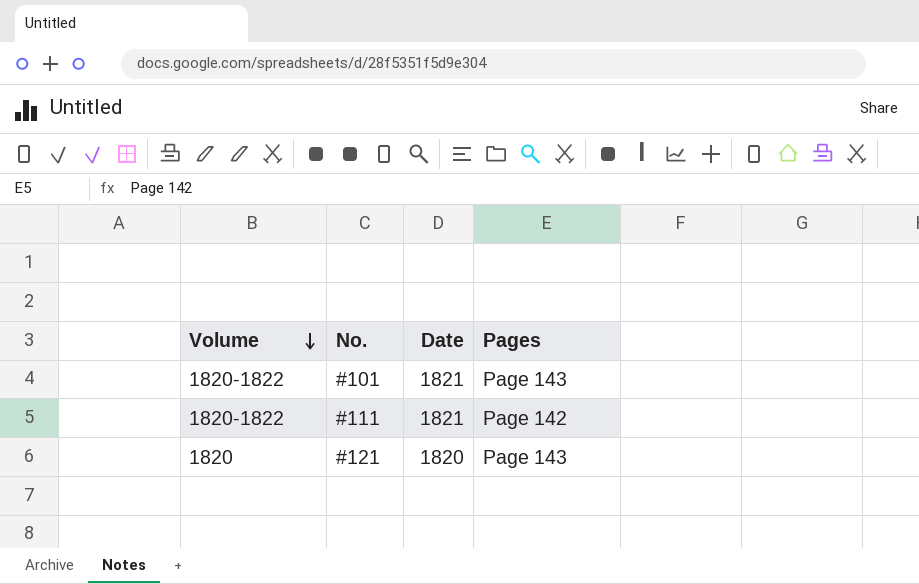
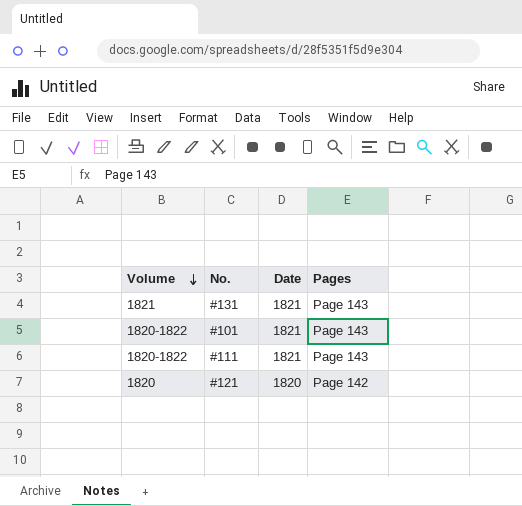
row #131: none -> 1821 | 1821 | Page 143
#111 | Pages: Page 142 -> Page 143
#121 | Pages: Page 143 -> Page 142

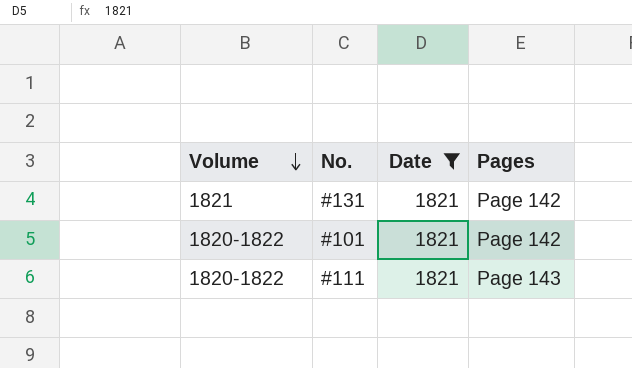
filter: none -> Date = 1821
#131 | Pages: Page 143 -> Page 142
#101 | Pages: Page 143 -> Page 142

